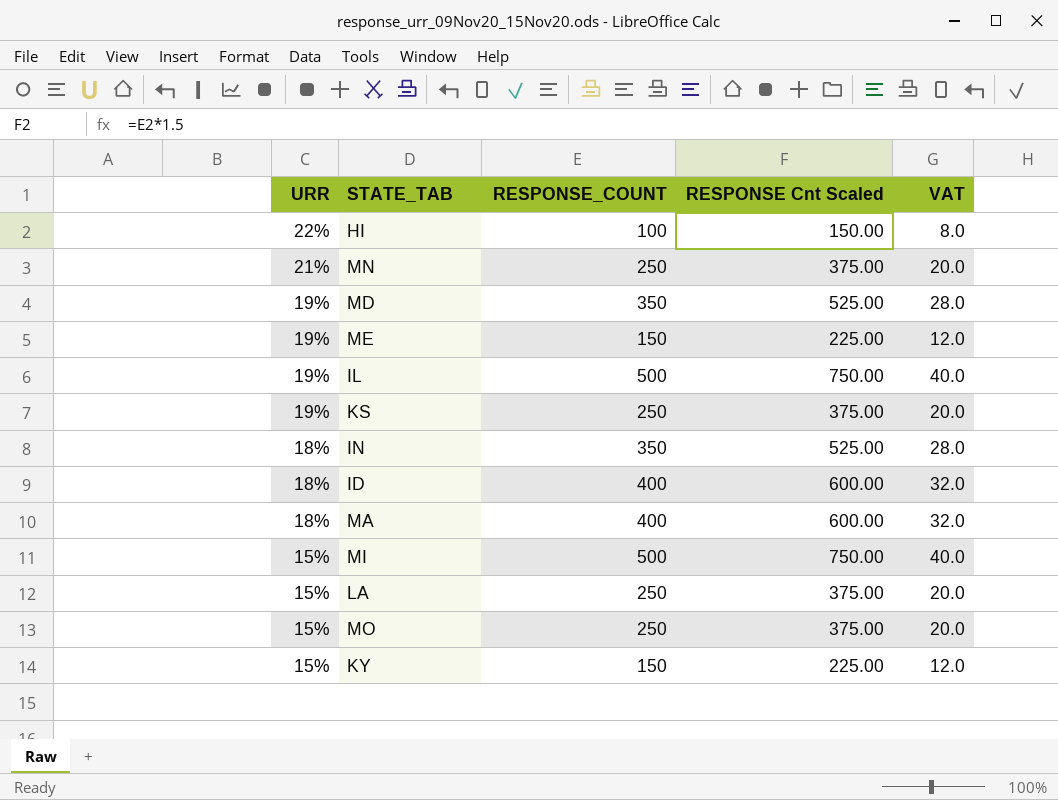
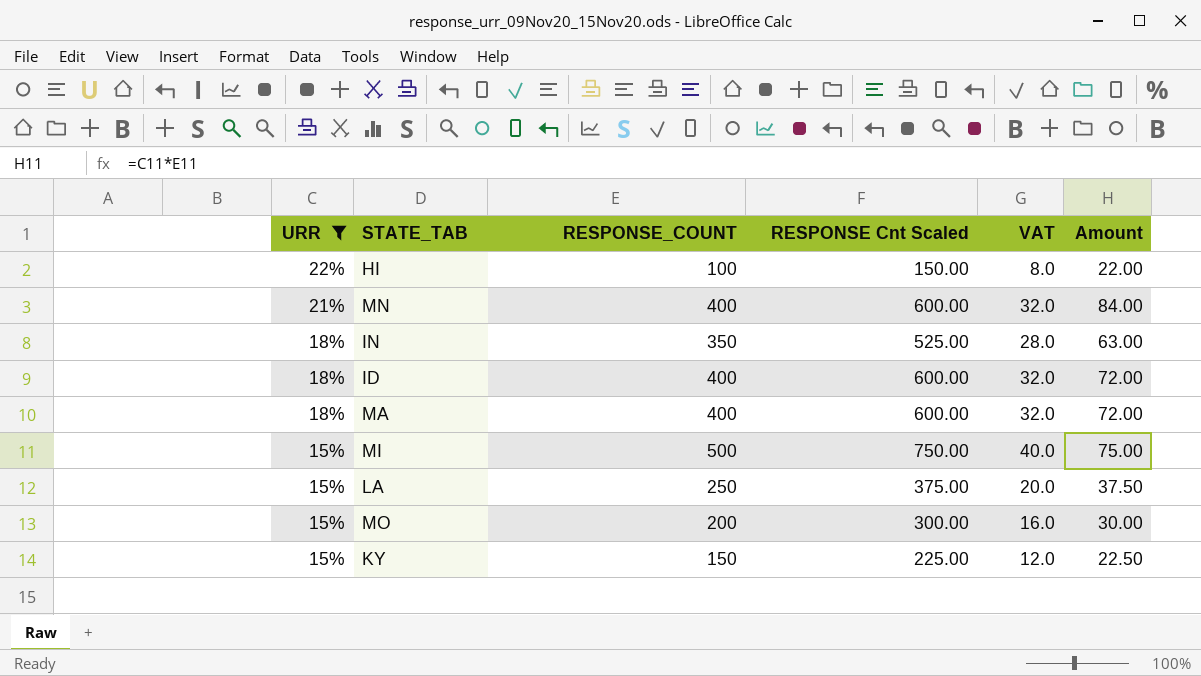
filter: none -> URR != 19%
column Amount | formula: none -> [URR] * [RESPONSE_COUNT]
MN | RESPONSE_COUNT: 250 -> 400
MN | RESPONSE Cnt Scaled: 375.00 -> 600.00
MN | VAT: 20.0 -> 32.0
MO | RESPONSE_COUNT: 250 -> 200
MO | RESPONSE Cnt Scaled: 375.00 -> 300.00
MO | VAT: 20.0 -> 16.0

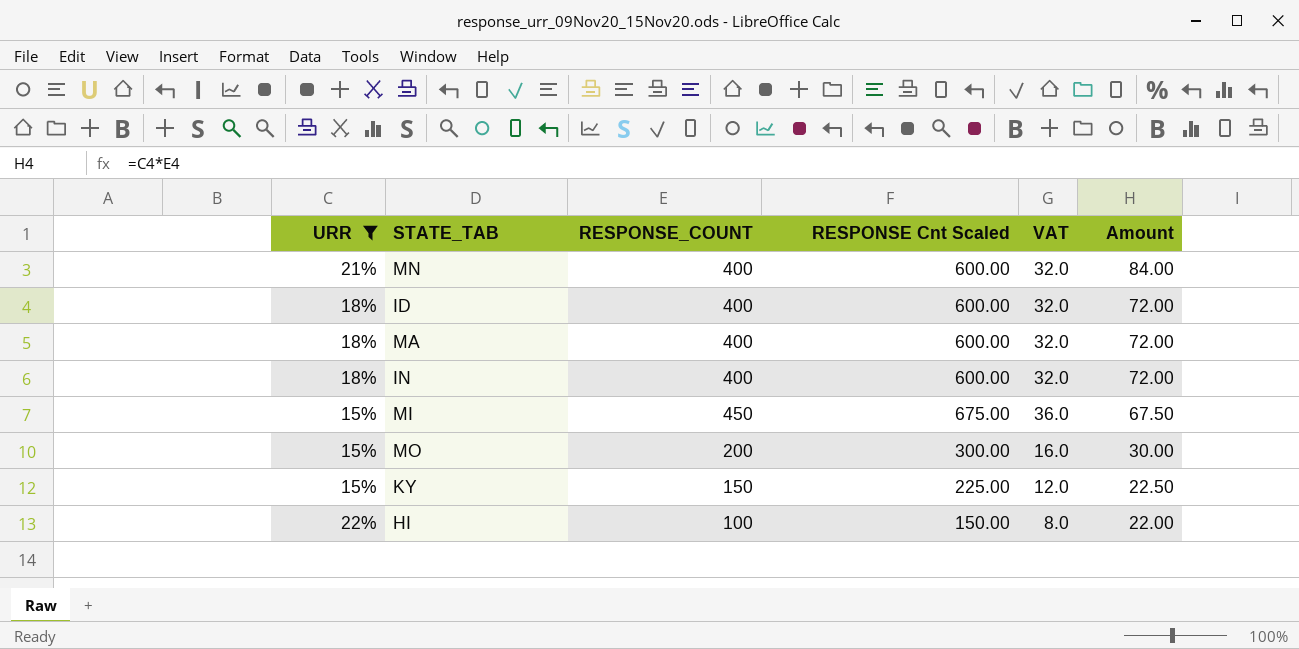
row order: URR descending -> Amount descending
row LA: 15% | 250 | 375.00 | 20.0 | 37.50 -> none
IN | RESPONSE_COUNT: 350 -> 400
IN | RESPONSE Cnt Scaled: 525.00 -> 600.00
IN | VAT: 28.0 -> 32.0
IN | Amount: 63.00 -> 72.00
MI | RESPONSE_COUNT: 500 -> 450
MI | RESPONSE Cnt Scaled: 750.00 -> 675.00
MI | VAT: 40.0 -> 36.0
MI | Amount: 75.00 -> 67.50

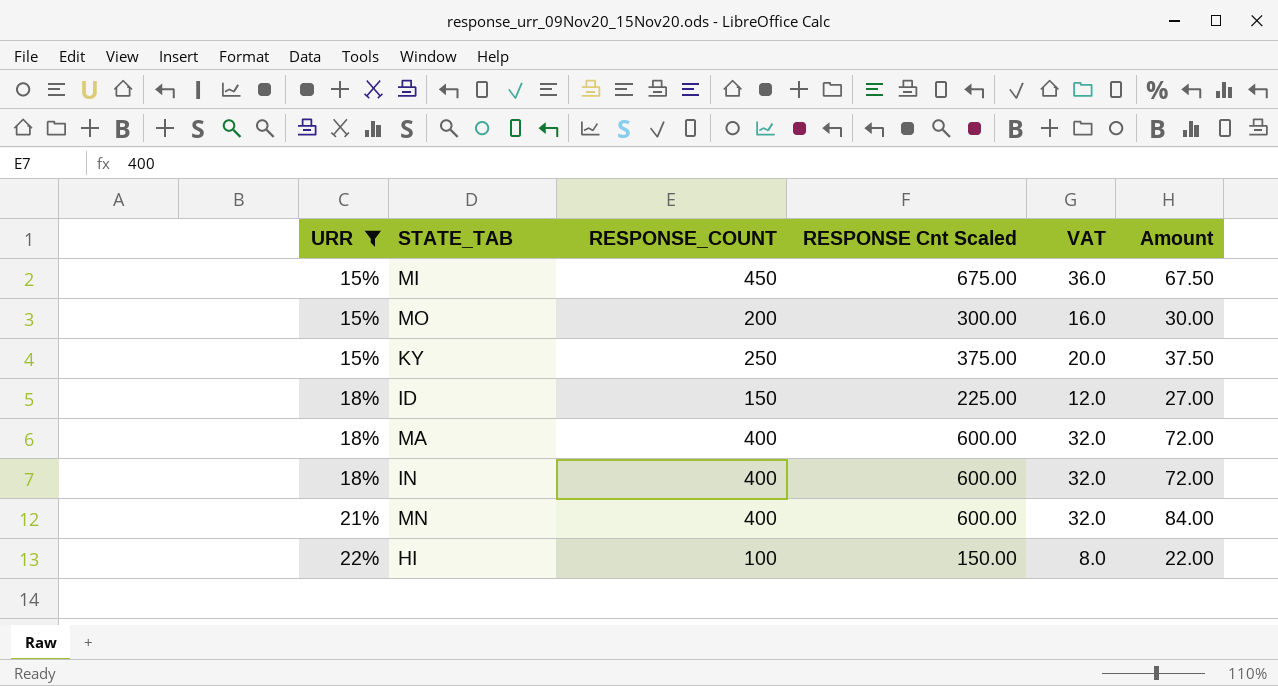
row order: Amount descending -> URR ascending
KY | RESPONSE_COUNT: 150 -> 250
KY | RESPONSE Cnt Scaled: 225.00 -> 375.00
KY | VAT: 12.0 -> 20.0
KY | Amount: 22.50 -> 37.50
ID | RESPONSE_COUNT: 400 -> 150
ID | RESPONSE Cnt Scaled: 600.00 -> 225.00
ID | VAT: 32.0 -> 12.0
ID | Amount: 72.00 -> 27.00

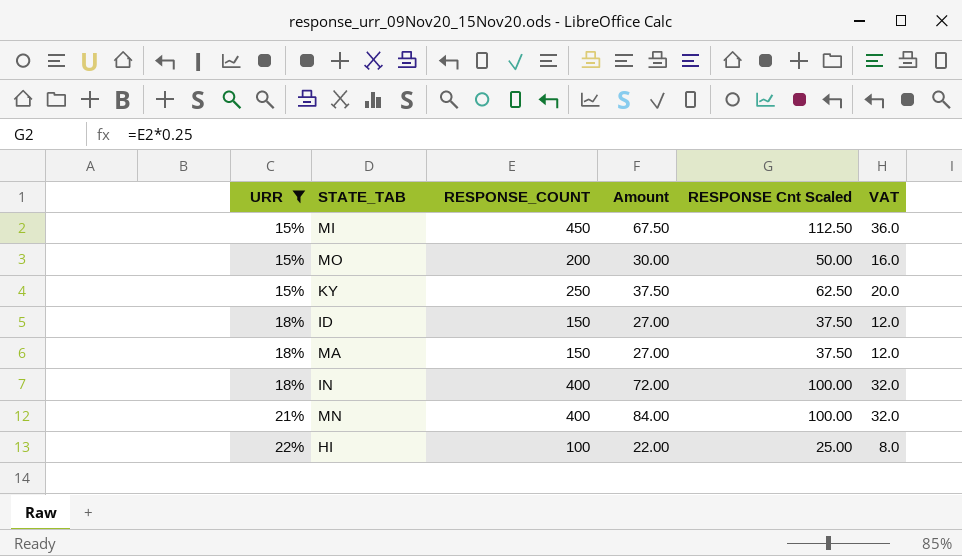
column Amount | position: 6 -> 4
column RESPONSE Cnt Scaled | formula: [RESPONSE_COUNT] * 1.5 -> [RESPONSE_COUNT] * 0.25
MA | RESPONSE_COUNT: 400 -> 150
MA | Amount: 72.00 -> 27.00
MA | VAT: 32.0 -> 12.0

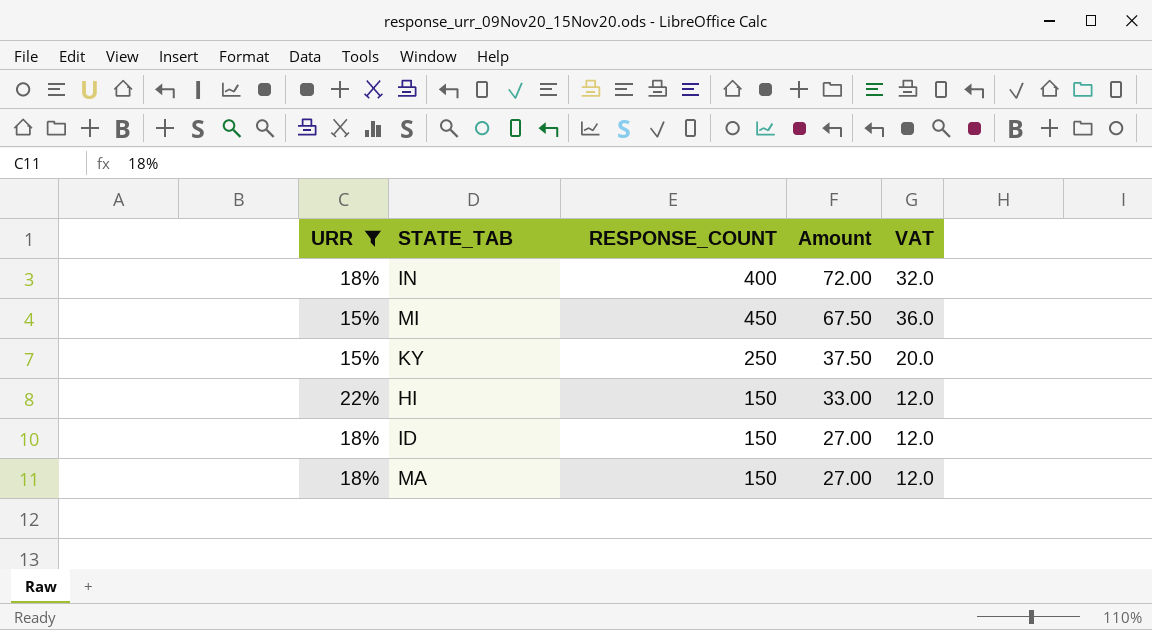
row order: URR ascending -> Amount descending
column RESPONSE Cnt Scaled | formula: [RESPONSE_COUNT] * 0.25 -> none
row MO: 15% | 200 | 30.00 | 50.00 | 16.0 -> none
row MN: 21% | 400 | 84.00 | 100.00 | 32.0 -> none
HI | RESPONSE_COUNT: 100 -> 150
HI | Amount: 22.00 -> 33.00
HI | VAT: 8.0 -> 12.0

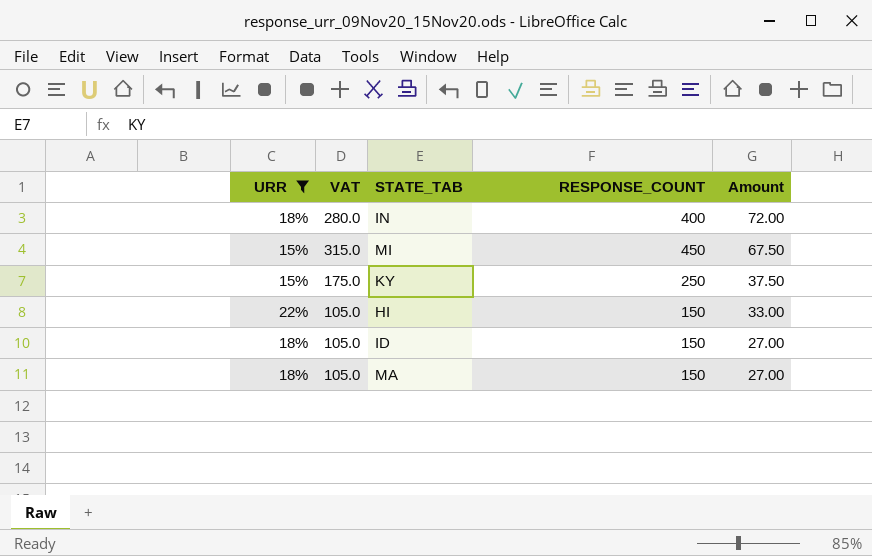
column VAT | formula: [RESPONSE_COUNT] * 0.08 -> [RESPONSE_COUNT] * 0.7
column VAT | position: 5 -> 2

